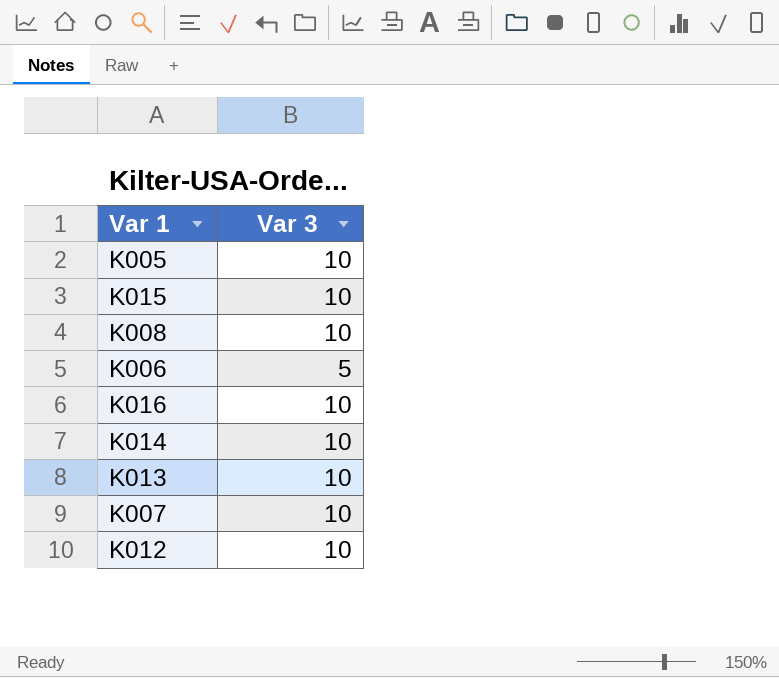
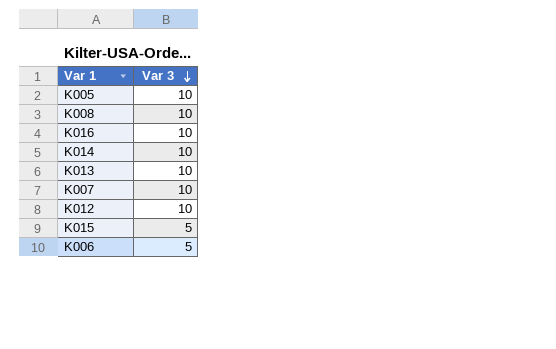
row order: none -> Var 3 descending
K015 | Var 3: 10 -> 5

